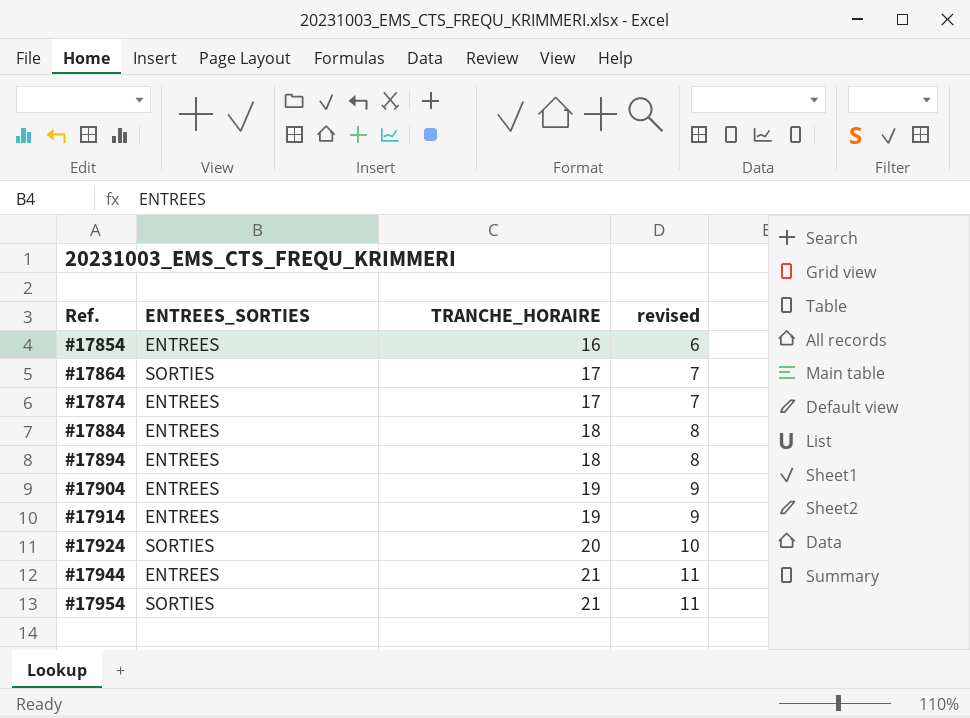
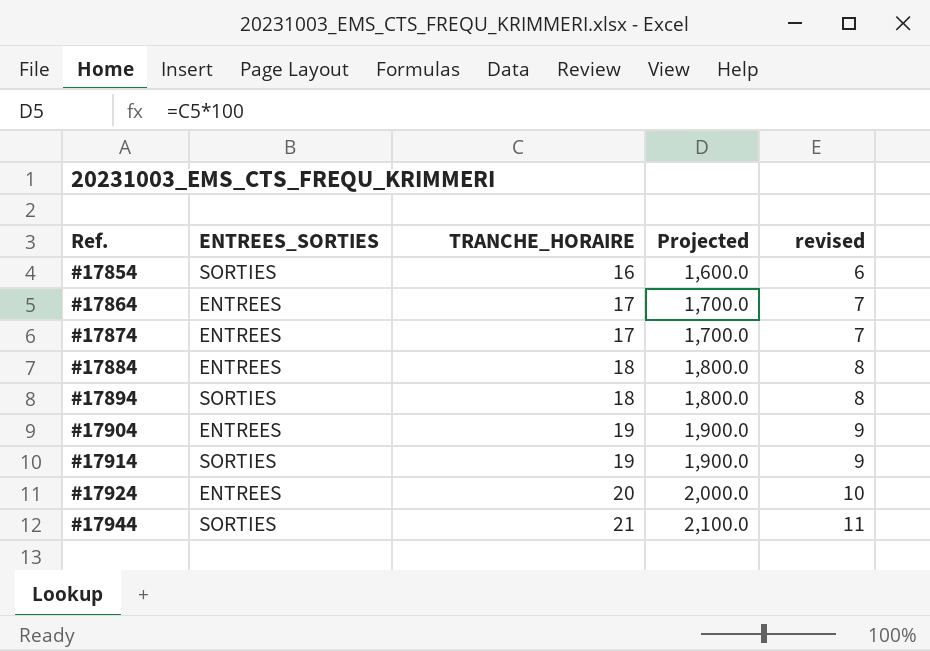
column Projected | formula: none -> [TRANCHE_HORAIRE] * 100
row #17954: SORTIES | 21 | 11 -> none
#17854 | ENTREES_SORTIES: ENTREES -> SORTIES
#17864 | ENTREES_SORTIES: SORTIES -> ENTREES
#17894 | ENTREES_SORTIES: ENTREES -> SORTIES
#17914 | ENTREES_SORTIES: ENTREES -> SORTIES
#17924 | ENTREES_SORTIES: SORTIES -> ENTREES
#17944 | ENTREES_SORTIES: ENTREES -> SORTIES

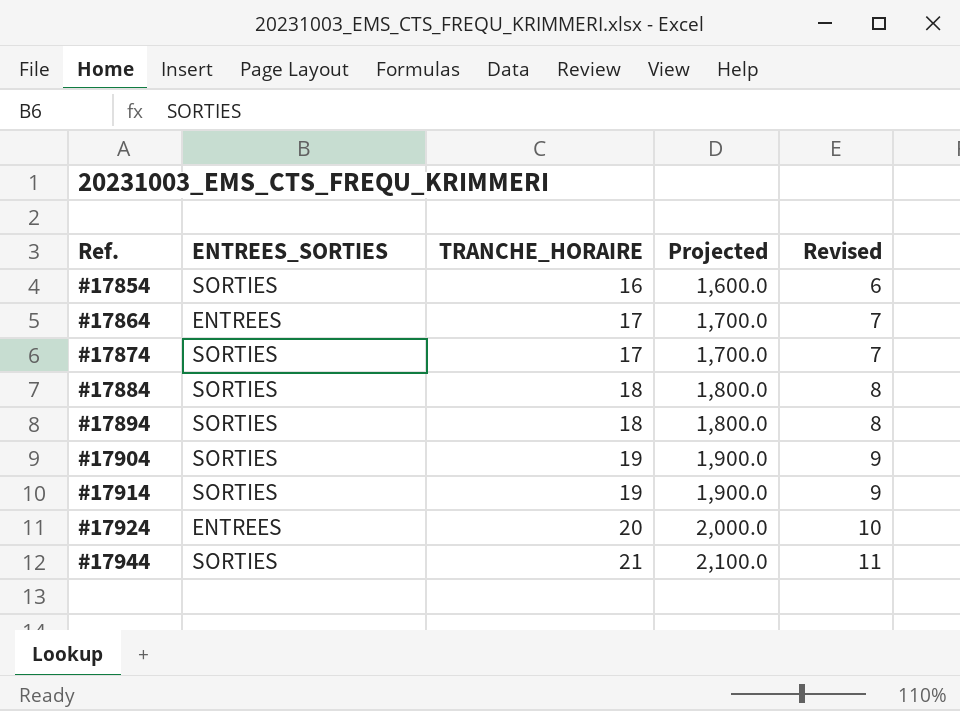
column name: revised -> Revised
#17874 | ENTREES_SORTIES: ENTREES -> SORTIES
#17884 | ENTREES_SORTIES: ENTREES -> SORTIES
#17904 | ENTREES_SORTIES: ENTREES -> SORTIES

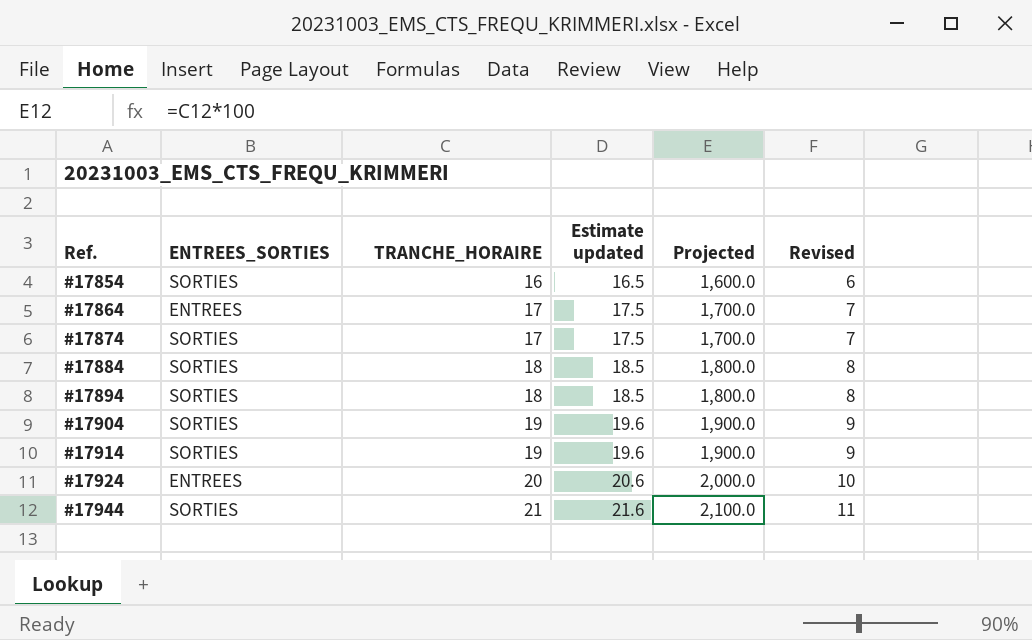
column Estimate updated | formula: none -> [TRANCHE_HORAIRE] * 1.03

